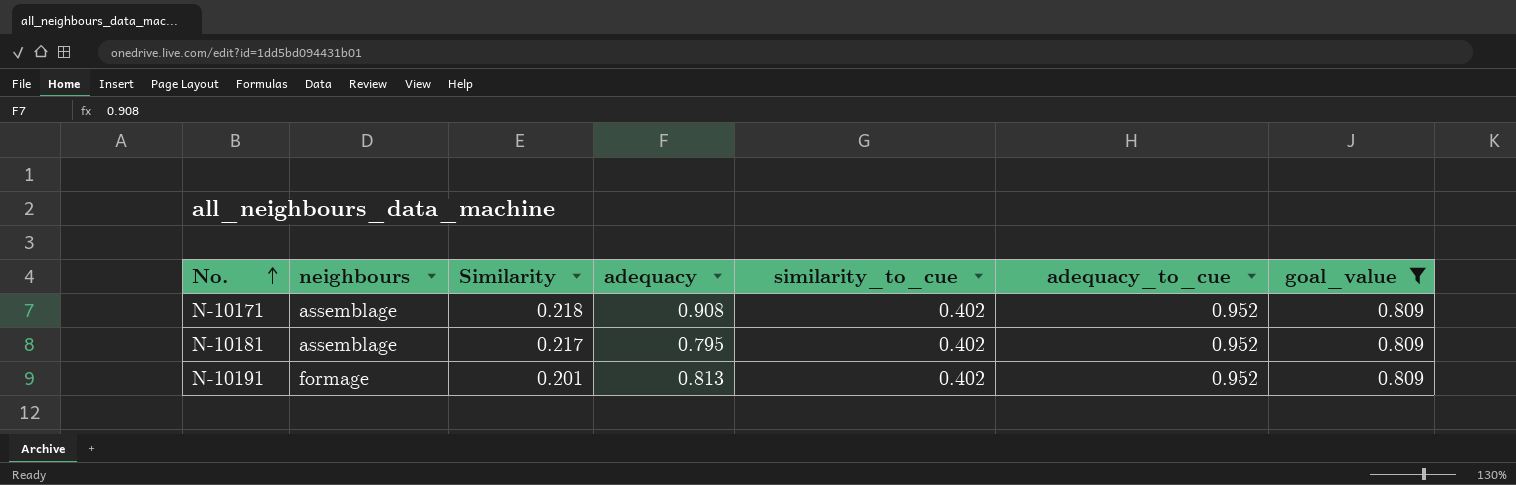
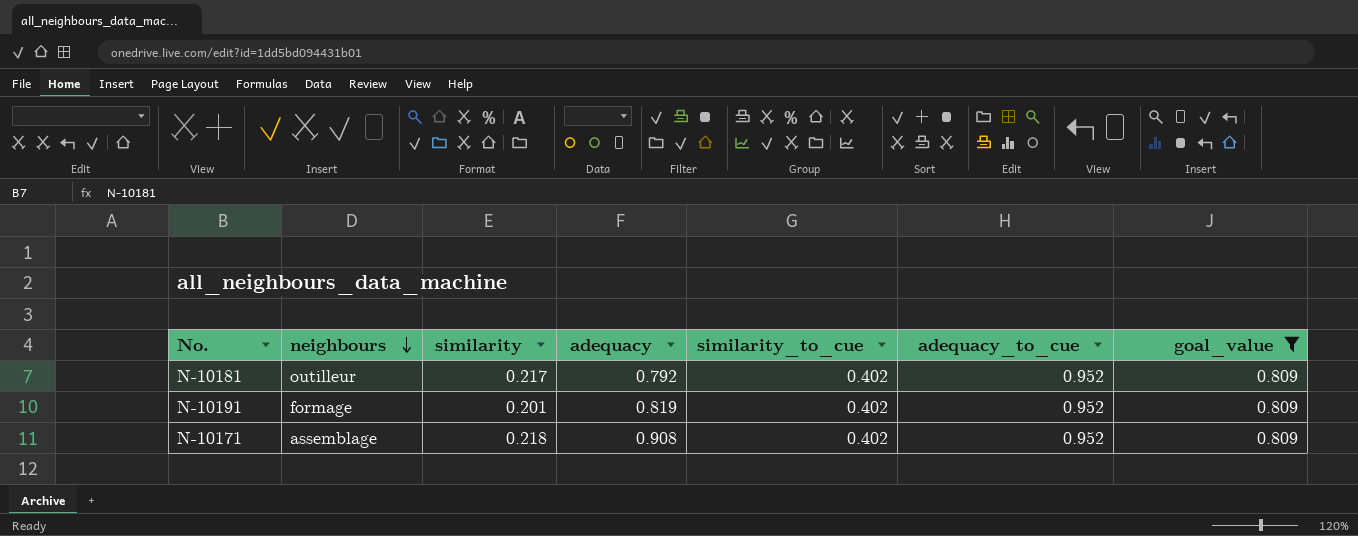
row order: No. ascending -> neighbours descending
column name: Similarity -> similarity
N-10181 | neighbours: assemblage -> outilleur
N-10181 | adequacy: 0.795 -> 0.792
N-10191 | adequacy: 0.813 -> 0.819

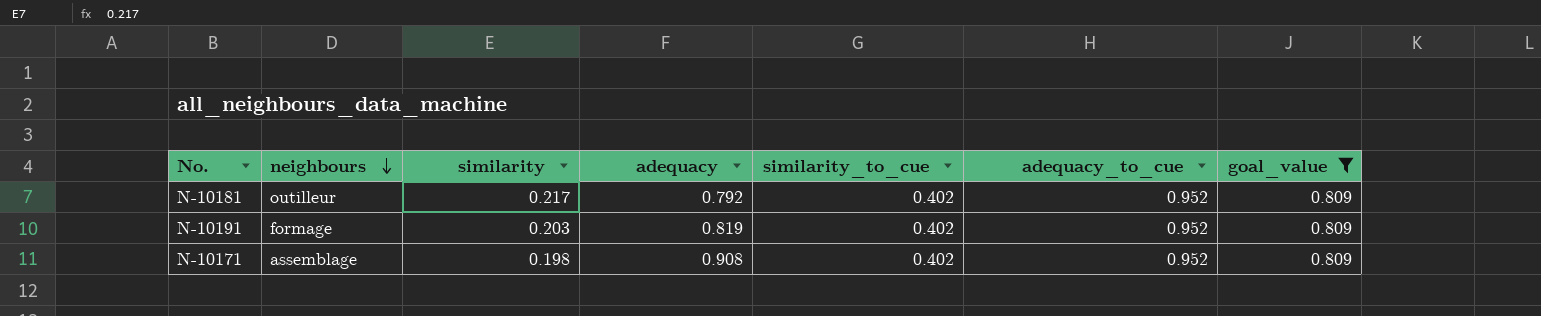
N-10191 | similarity: 0.201 -> 0.203
N-10171 | similarity: 0.218 -> 0.198

